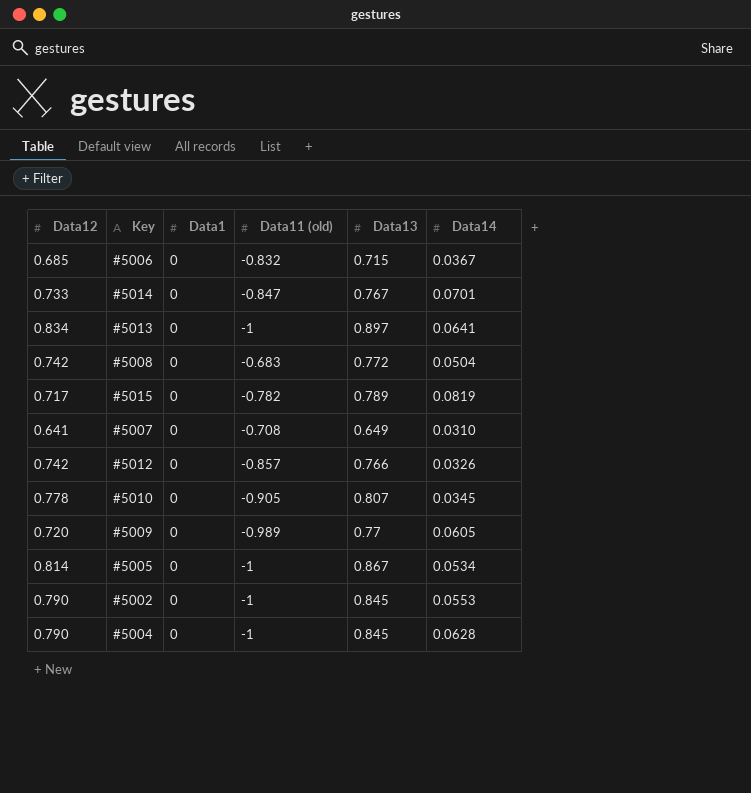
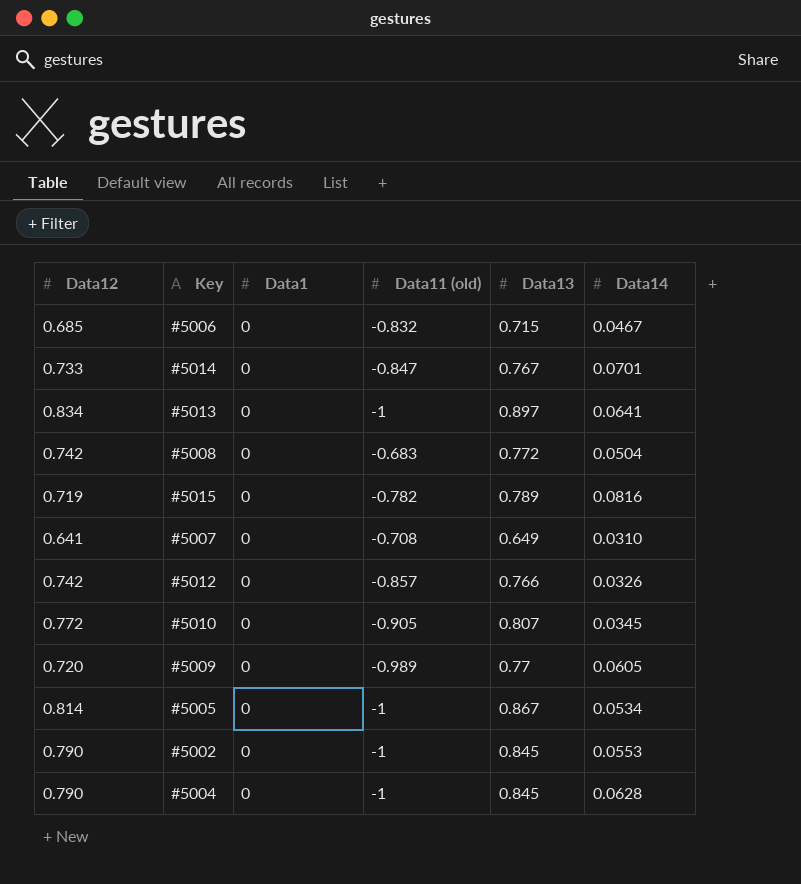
#5006 | Data14: 0.0367 -> 0.0467
#5015 | Data12: 0.717 -> 0.719
#5015 | Data14: 0.0819 -> 0.0816
#5010 | Data12: 0.778 -> 0.772

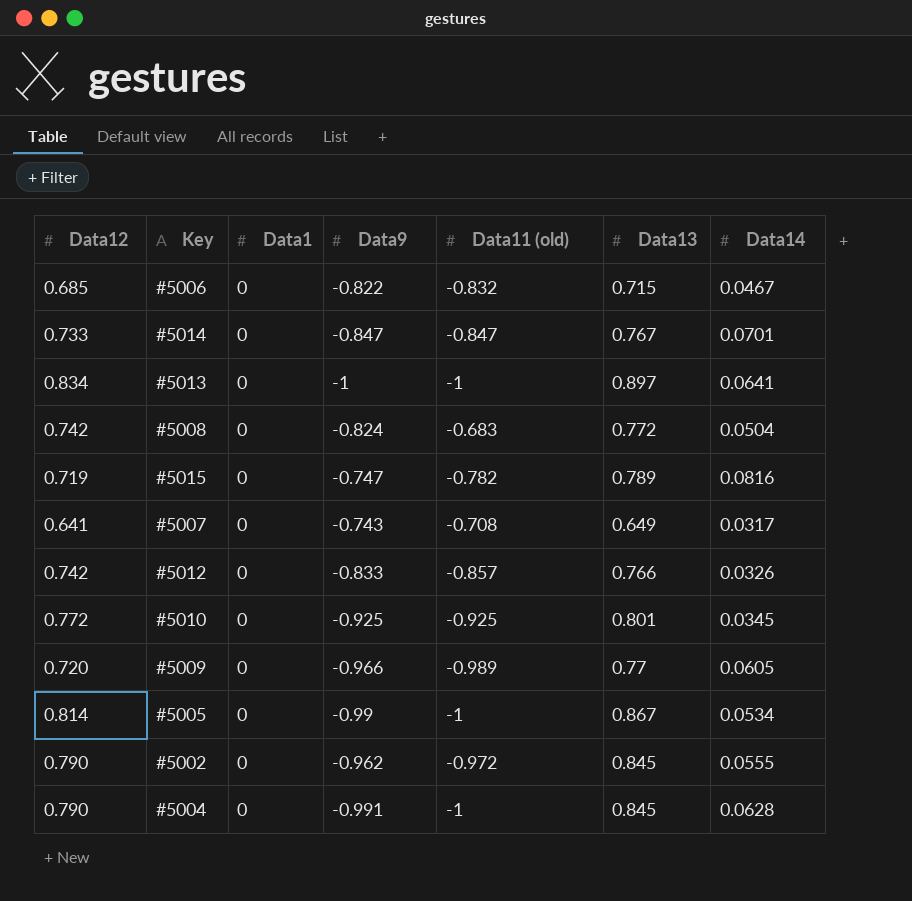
column Data9 | position: none -> 4
#5007 | Data14: 0.0310 -> 0.0317
#5010 | Data11 (old): -0.905 -> -0.925
#5010 | Data13: 0.807 -> 0.801
#5002 | Data11 (old): -1 -> -0.972
#5002 | Data14: 0.0553 -> 0.0555

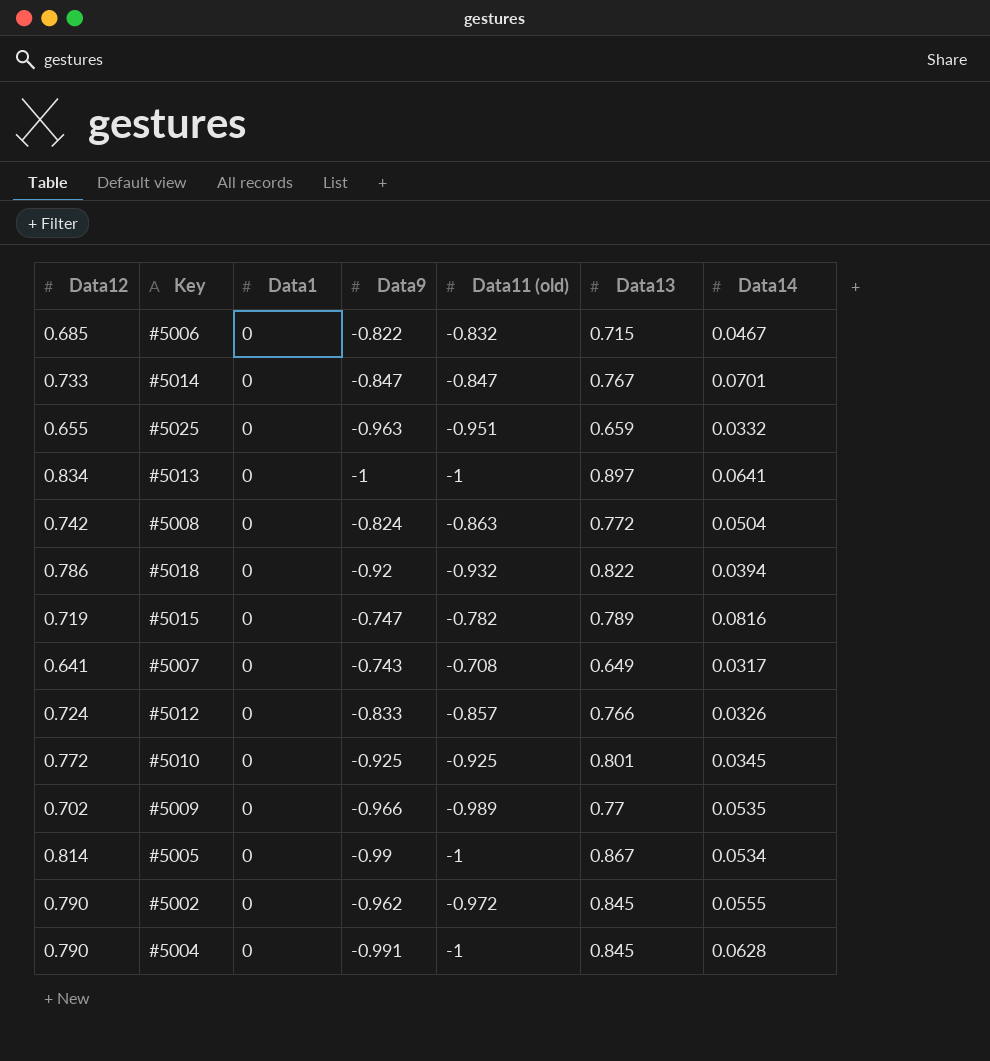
row #5025: none -> 0.655 | 0 | -0.963 | -0.951 | 0.659 | 0.0332
#5008 | Data11 (old): -0.683 -> -0.863
row #5018: none -> 0.786 | 0 | -0.92 | -0.932 | 0.822 | 0.0394
#5012 | Data12: 0.742 -> 0.724
#5009 | Data12: 0.720 -> 0.702
#5009 | Data14: 0.0605 -> 0.0535

